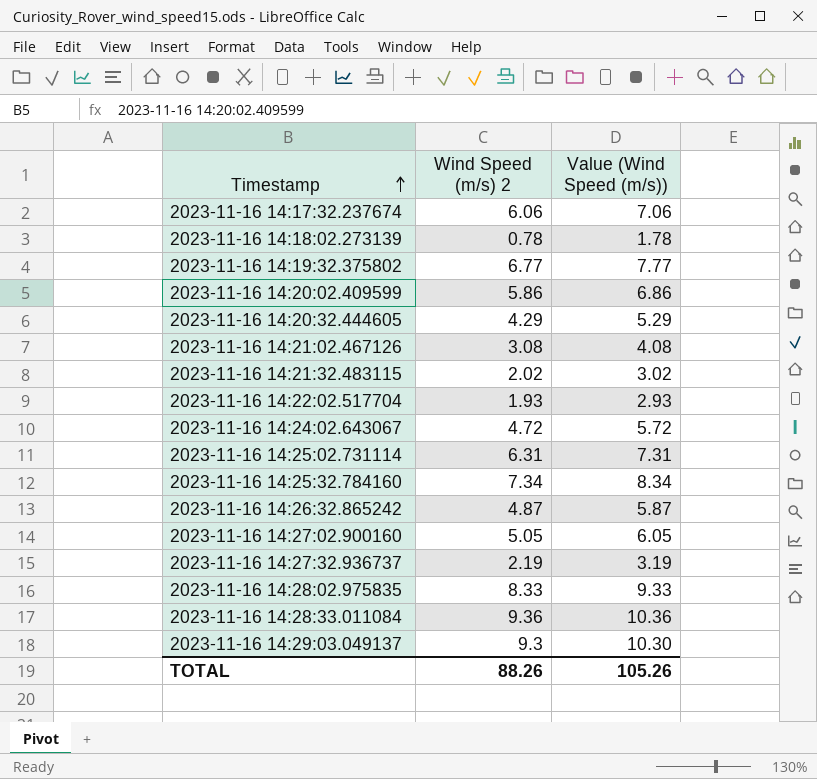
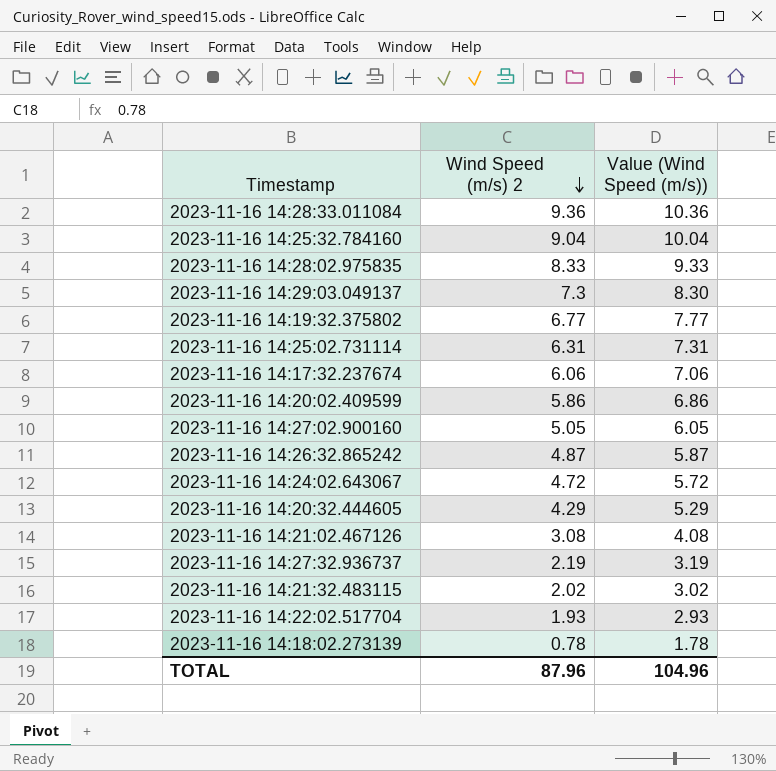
row order: Timestamp ascending -> Wind Speed (m/s) 2 descending
2023-11-16 14:25:32.784160 | Wind Speed (m/s) 2: 7.34 -> 9.04
2023-11-16 14:25:32.784160 | Value (Wind Speed (m/s)): 8.34 -> 10.04
2023-11-16 14:29:03.049137 | Wind Speed (m/s) 2: 9.3 -> 7.3
2023-11-16 14:29:03.049137 | Value (Wind Speed (m/s)): 10.30 -> 8.30
TOTAL | Wind Speed (m/s) 2: 88.26 -> 87.96
TOTAL | Value (Wind Speed (m/s)): 105.26 -> 104.96

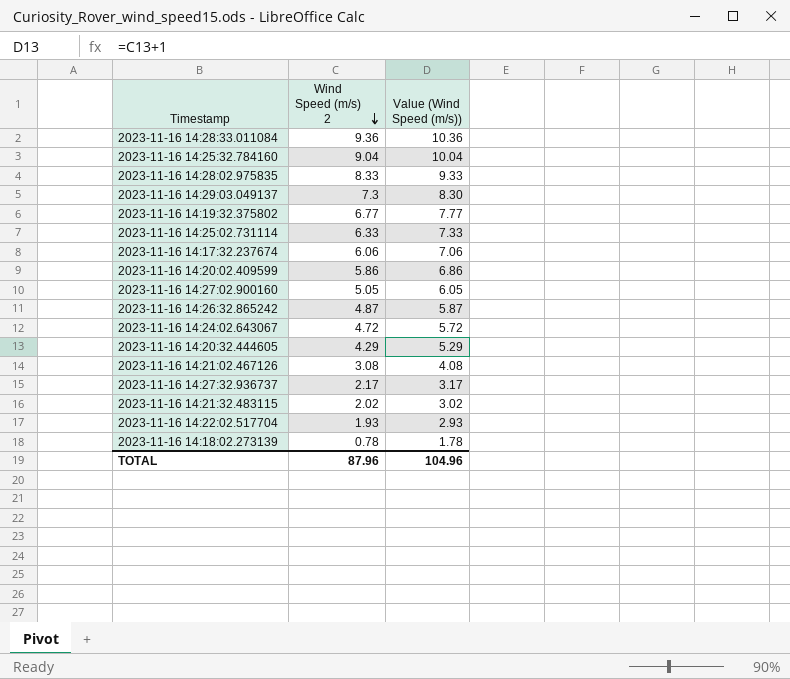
2023-11-16 14:25:02.731114 | Wind Speed (m/s) 2: 6.31 -> 6.33
2023-11-16 14:25:02.731114 | Value (Wind Speed (m/s)): 7.31 -> 7.33
2023-11-16 14:27:32.936737 | Wind Speed (m/s) 2: 2.19 -> 2.17
2023-11-16 14:27:32.936737 | Value (Wind Speed (m/s)): 3.19 -> 3.17

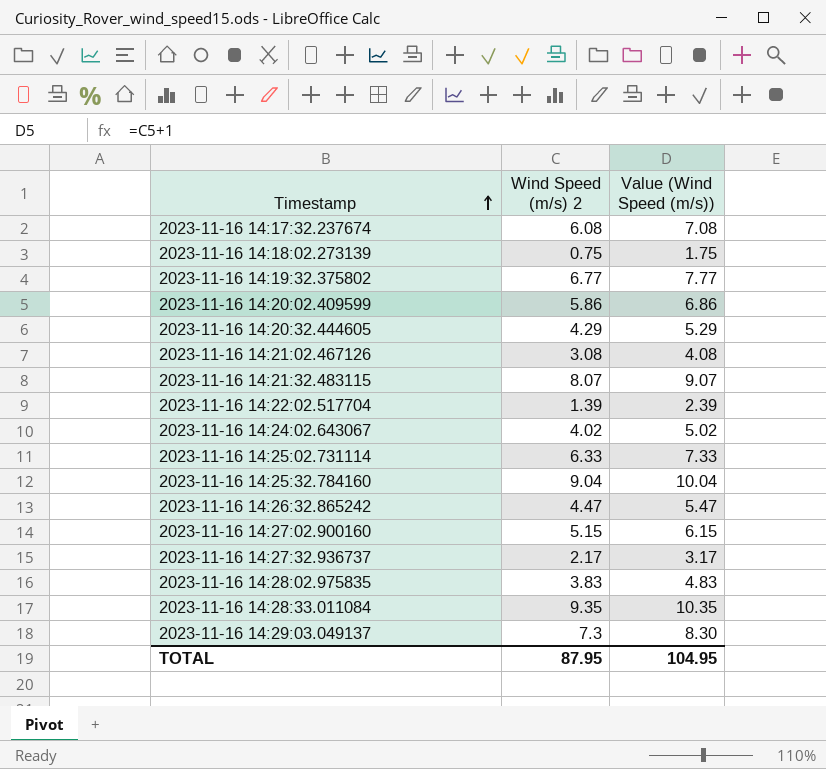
row order: Wind Speed (m/s) 2 descending -> Timestamp ascending
2023-11-16 14:17:32.237674 | Wind Speed (m/s) 2: 6.06 -> 6.08
2023-11-16 14:17:32.237674 | Value (Wind Speed (m/s)): 7.06 -> 7.08
2023-11-16 14:18:02.273139 | Wind Speed (m/s) 2: 0.78 -> 0.75
2023-11-16 14:18:02.273139 | Value (Wind Speed (m/s)): 1.78 -> 1.75
2023-11-16 14:21:32.483115 | Wind Speed (m/s) 2: 2.02 -> 8.07
2023-11-16 14:21:32.483115 | Value (Wind Speed (m/s)): 3.02 -> 9.07
2023-11-16 14:22:02.517704 | Wind Speed (m/s) 2: 1.93 -> 1.39
2023-11-16 14:22:02.517704 | Value (Wind Speed (m/s)): 2.93 -> 2.39
2023-11-16 14:24:02.643067 | Wind Speed (m/s) 2: 4.72 -> 4.02
2023-11-16 14:24:02.643067 | Value (Wind Speed (m/s)): 5.72 -> 5.02
2023-11-16 14:26:32.865242 | Wind Speed (m/s) 2: 4.87 -> 4.47
2023-11-16 14:26:32.865242 | Value (Wind Speed (m/s)): 5.87 -> 5.47
2023-11-16 14:27:02.900160 | Wind Speed (m/s) 2: 5.05 -> 5.15
2023-11-16 14:27:02.900160 | Value (Wind Speed (m/s)): 6.05 -> 6.15
2023-11-16 14:28:02.975835 | Wind Speed (m/s) 2: 8.33 -> 3.83
2023-11-16 14:28:02.975835 | Value (Wind Speed (m/s)): 9.33 -> 4.83
2023-11-16 14:28:33.011084 | Wind Speed (m/s) 2: 9.36 -> 9.35
2023-11-16 14:28:33.011084 | Value (Wind Speed (m/s)): 10.36 -> 10.35
TOTAL | Wind Speed (m/s) 2: 87.96 -> 87.95
TOTAL | Value (Wind Speed (m/s)): 104.96 -> 104.95

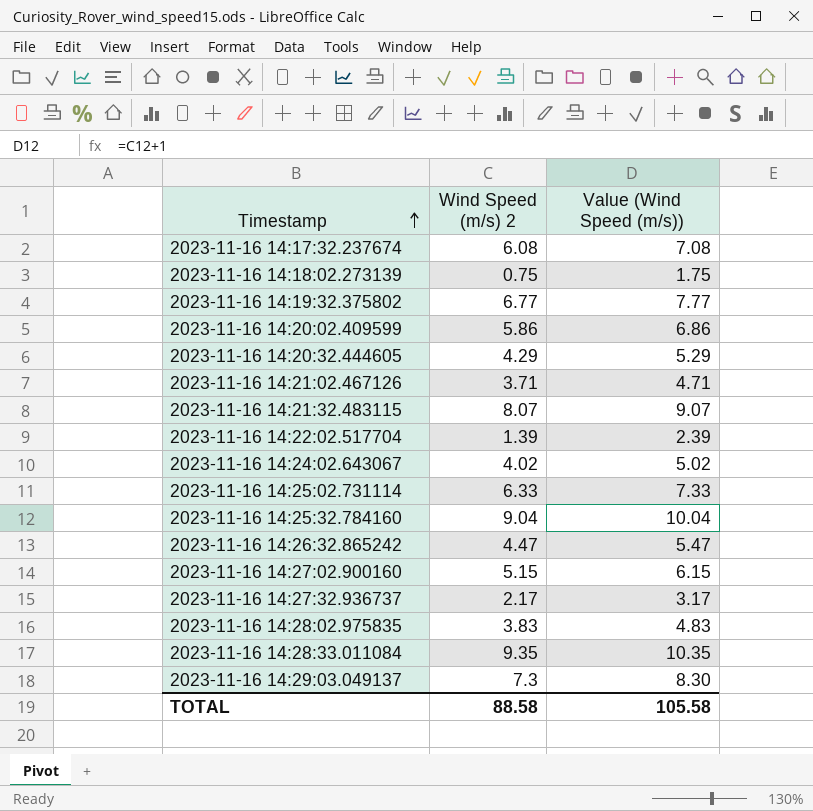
2023-11-16 14:21:02.467126 | Wind Speed (m/s) 2: 3.08 -> 3.71
2023-11-16 14:21:02.467126 | Value (Wind Speed (m/s)): 4.08 -> 4.71
TOTAL | Wind Speed (m/s) 2: 87.95 -> 88.58
TOTAL | Value (Wind Speed (m/s)): 104.95 -> 105.58

